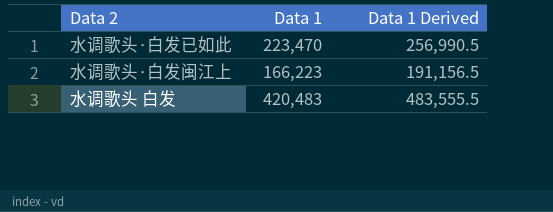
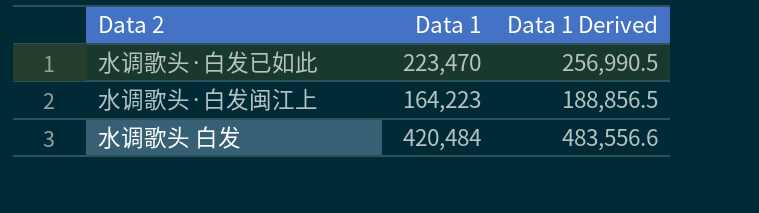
水调歌头·白发闽江上 | Data 1: 166,223 -> 164,223
水调歌头·白发闽江上 | Data 1 Derived: 191,156.5 -> 188,856.5
水调歌头 白发 | Data 1: 420,483 -> 420,484
水调歌头 白发 | Data 1 Derived: 483,555.5 -> 483,556.6

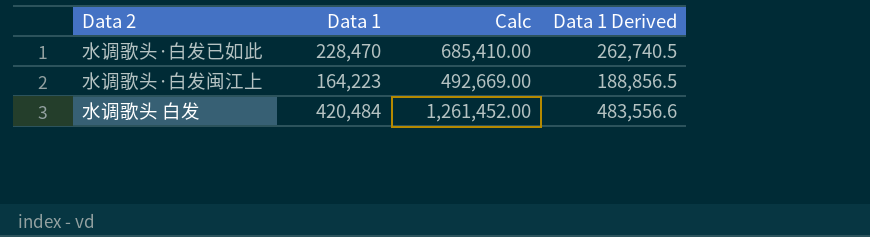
column Calc | formula: none -> [Data 1] * 3
水调歌头·白发已如此 | Data 1: 223,470 -> 228,470
水调歌头·白发已如此 | Data 1 Derived: 256,990.5 -> 262,740.5

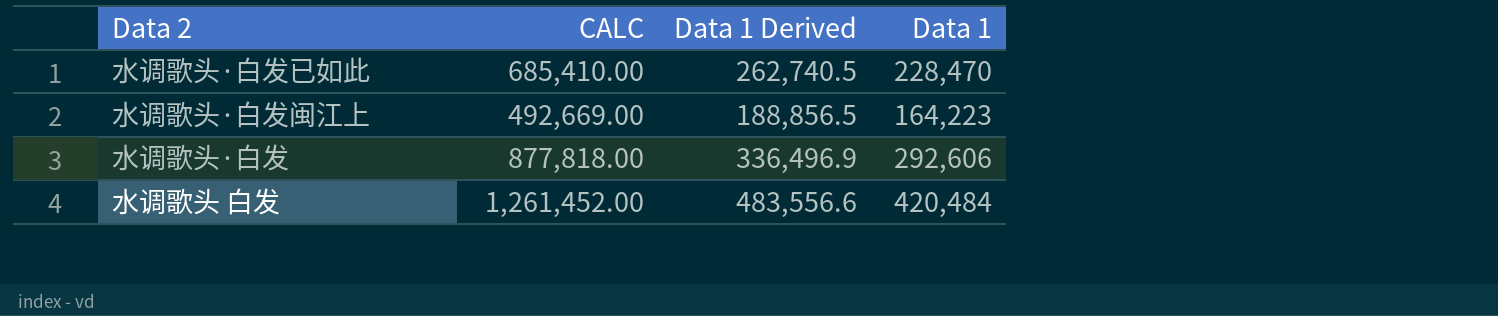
column name: Calc -> CALC
column Data 1 | position: 2 -> 4
row 水调歌头·白发: none -> 877,818.00 | 336,496.9 | 292,606

